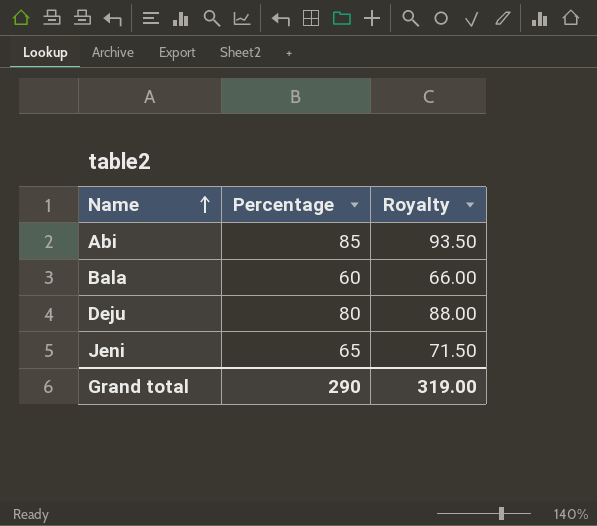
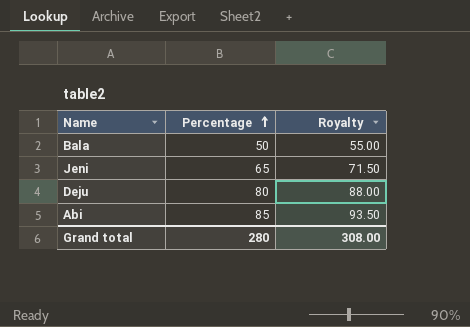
row order: Name ascending -> Percentage ascending
Bala | Percentage: 60 -> 50
Bala | Royalty: 66.00 -> 55.00
Grand total | Percentage: 290 -> 280
Grand total | Royalty: 319.00 -> 308.00

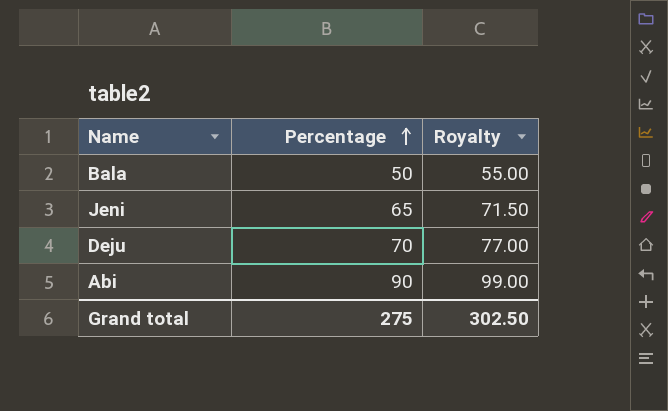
Deju | Percentage: 80 -> 70
Deju | Royalty: 88.00 -> 77.00
Abi | Percentage: 85 -> 90
Abi | Royalty: 93.50 -> 99.00
Grand total | Percentage: 280 -> 275
Grand total | Royalty: 308.00 -> 302.50

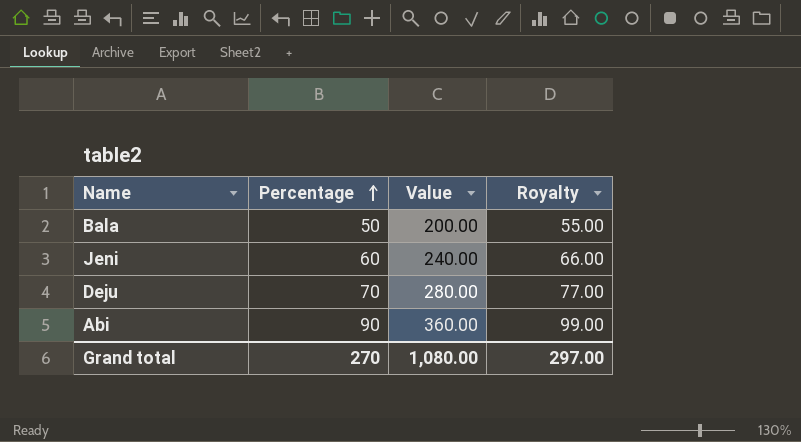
column Value | formula: none -> [Percentage] * 4
Jeni | Percentage: 65 -> 60
Jeni | Royalty: 71.50 -> 66.00
Grand total | Percentage: 275 -> 270
Grand total | Royalty: 302.50 -> 297.00

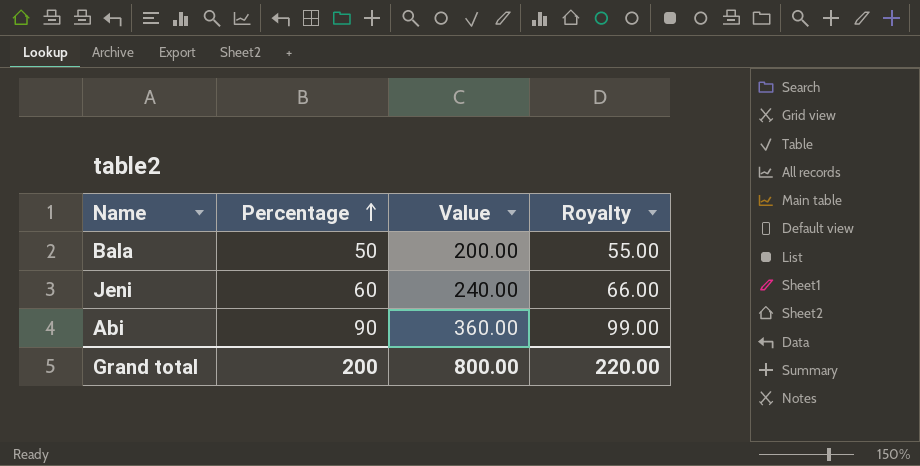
row Deju: 70 | 280.00 | 77.00 -> none
Grand total | Percentage: 270 -> 200
Grand total | Value: 1,080.00 -> 800.00
Grand total | Royalty: 297.00 -> 220.00

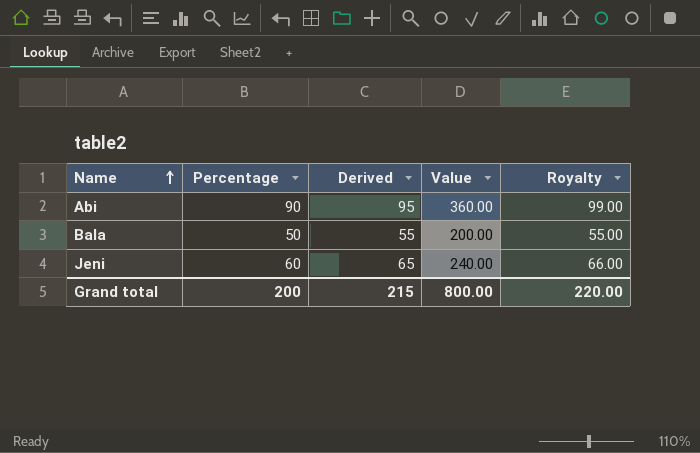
row order: Percentage ascending -> Name ascending
column Derived | formula: none -> [Percentage] + 5

